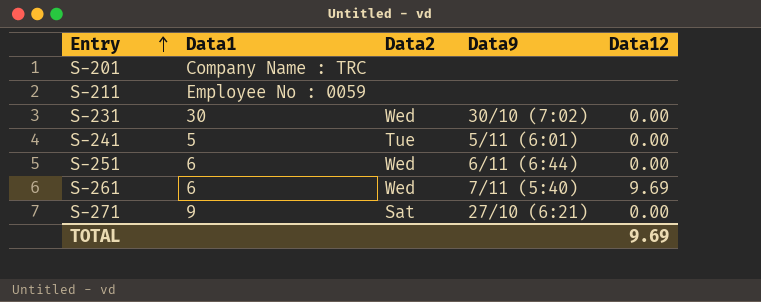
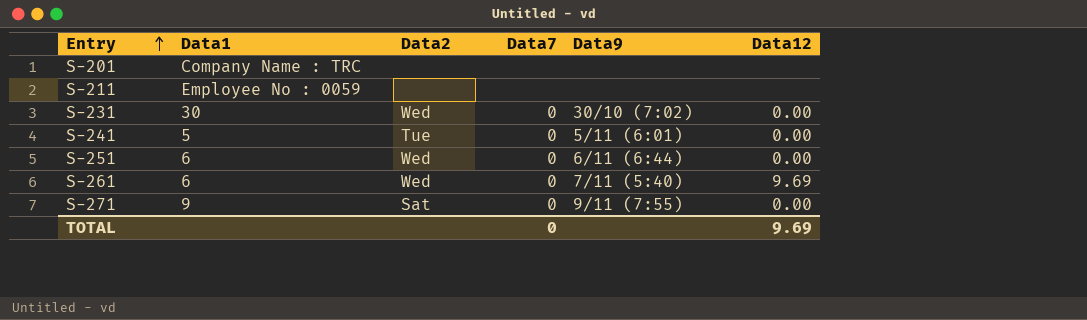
column Data7 | position: none -> 4
S-271 | Data9: 27/10 (6:21) -> 9/11 (7:55)

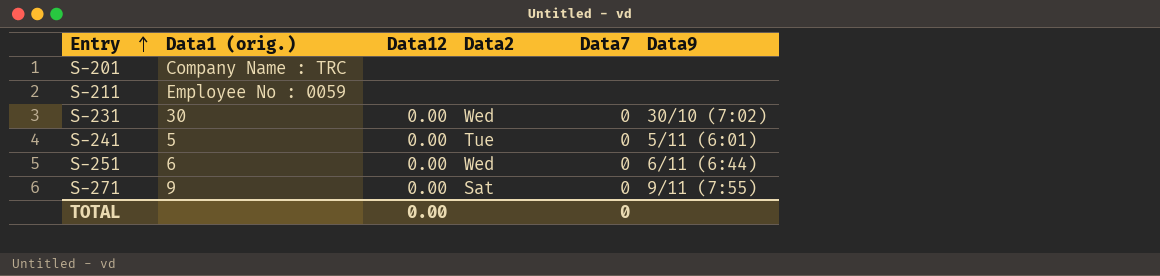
column name: Data1 -> Data1 (orig.)
column Data12 | position: 6 -> 3
row S-261: 6 | Wed | 0 | 7/11 (5:40) | 9.69 -> none
TOTAL | Data12: 9.69 -> 0.00

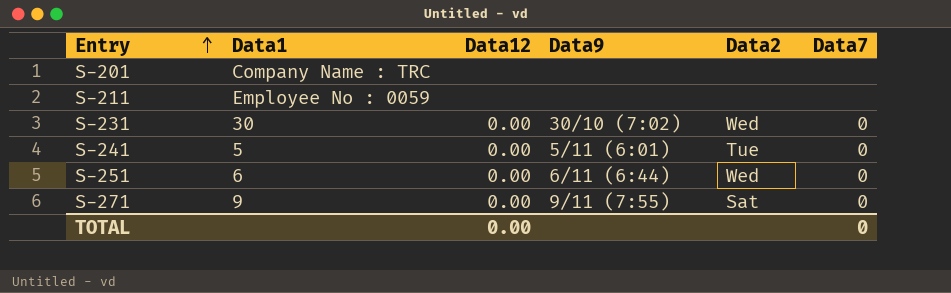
column name: Data1 (orig.) -> Data1
column Data9 | position: 6 -> 4

